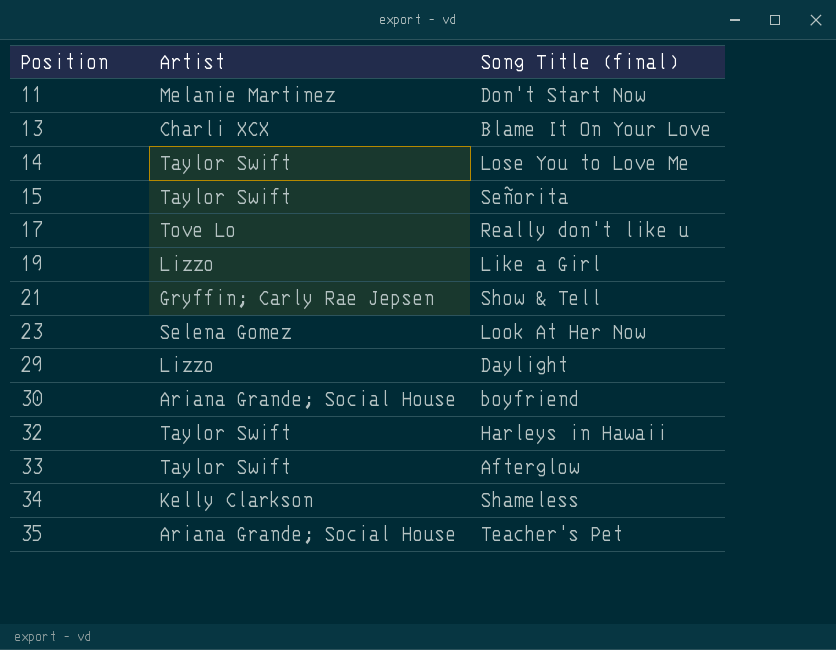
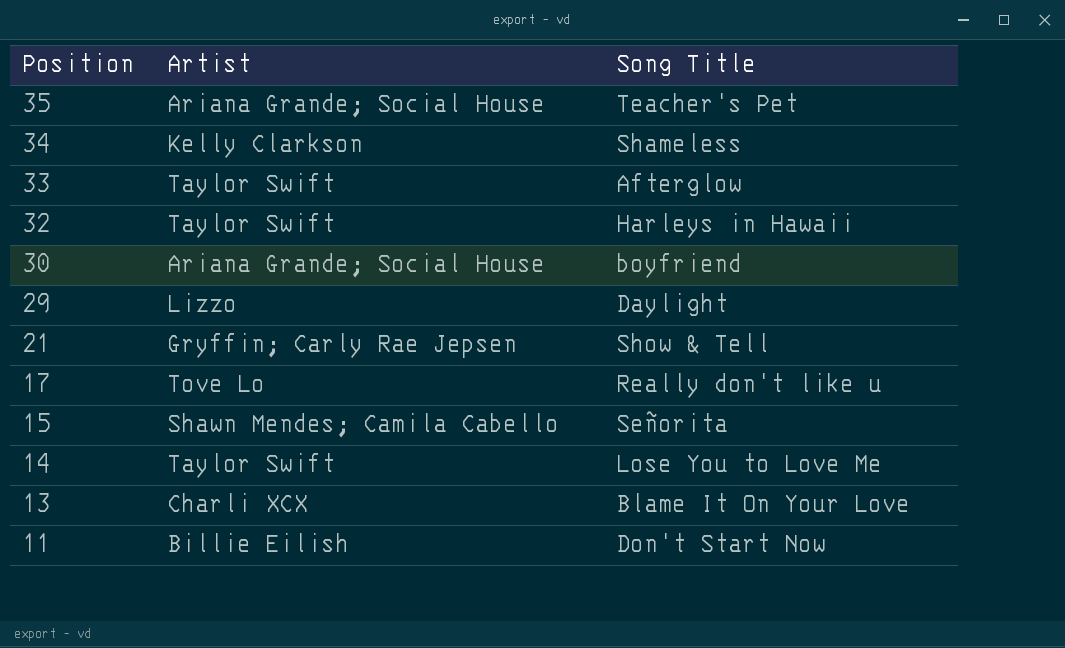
row order: Position ascending -> Position descending
column name: Song Title (final) -> Song Title
row 19: Lizzo | Like a Girl -> none
row 23: Selena Gomez | Look At Her Now -> none
15 | Artist: Taylor Swift -> Shawn Mendes; Camila Cabello
11 | Artist: Melanie Martinez -> Billie Eilish

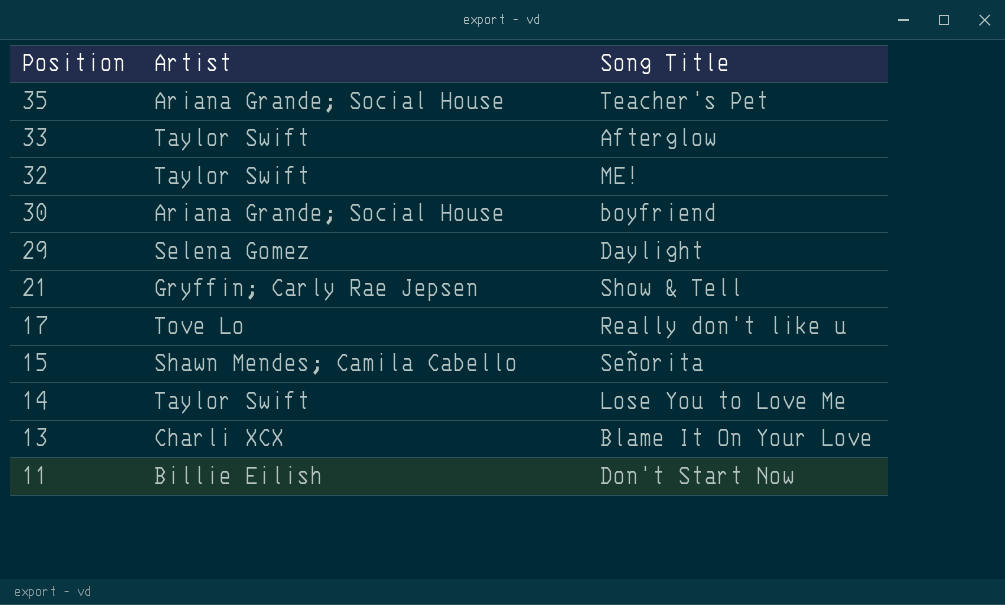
row 34: Kelly Clarkson | Shameless -> none
32 | Song Title: Harleys in Hawaii -> ME!
29 | Artist: Lizzo -> Selena Gomez

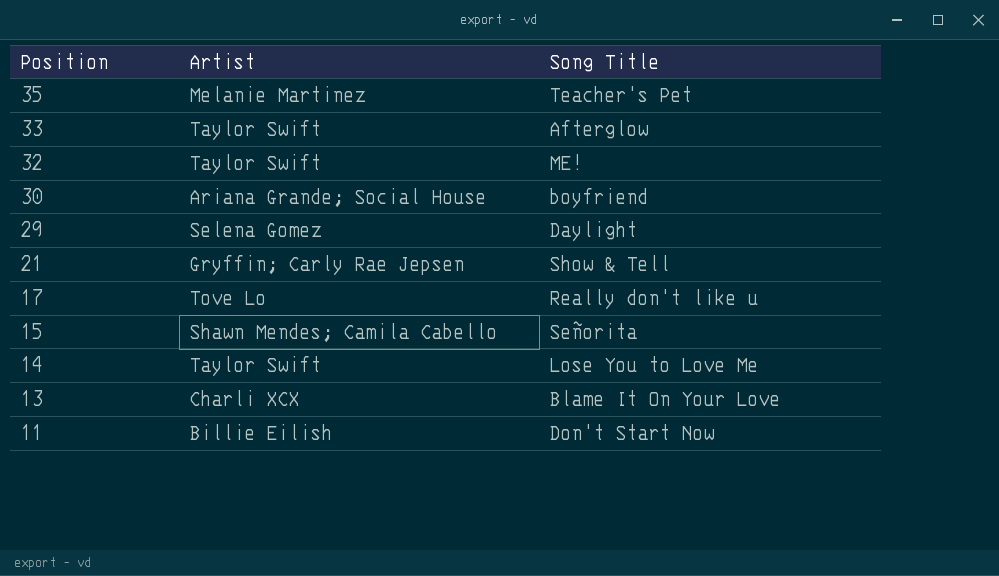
35 | Artist: Ariana Grande; Social House -> Melanie Martinez

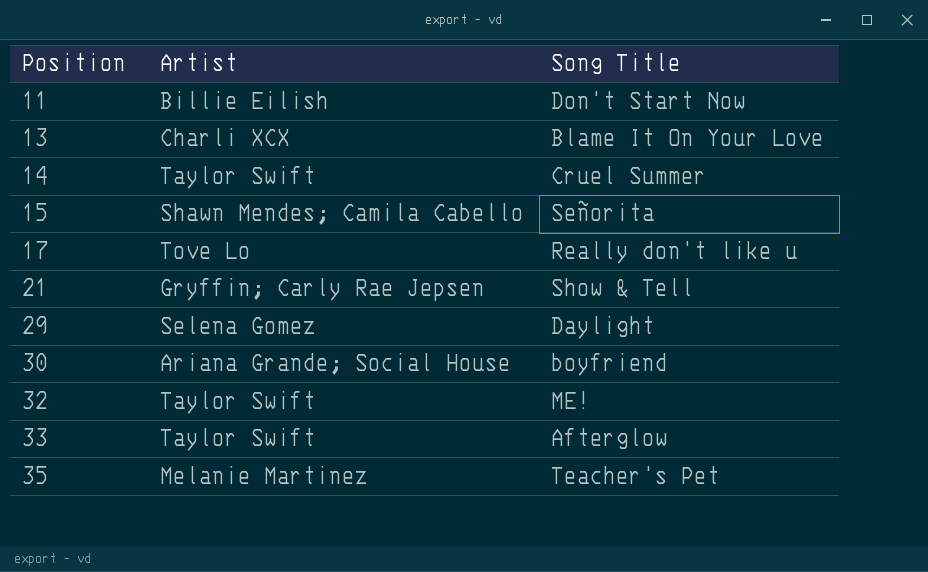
row order: Position descending -> Position ascending
14 | Song Title: Lose You to Love Me -> Cruel Summer

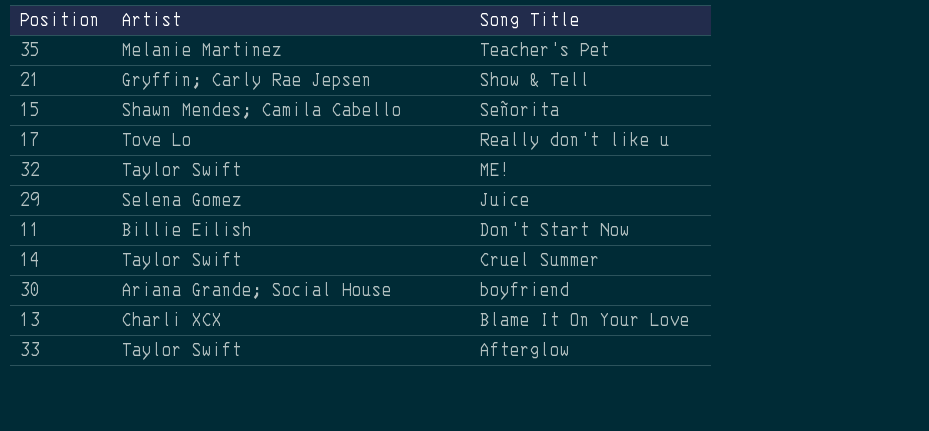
row order: Position ascending -> Song Title descending
29 | Song Title: Daylight -> Juice

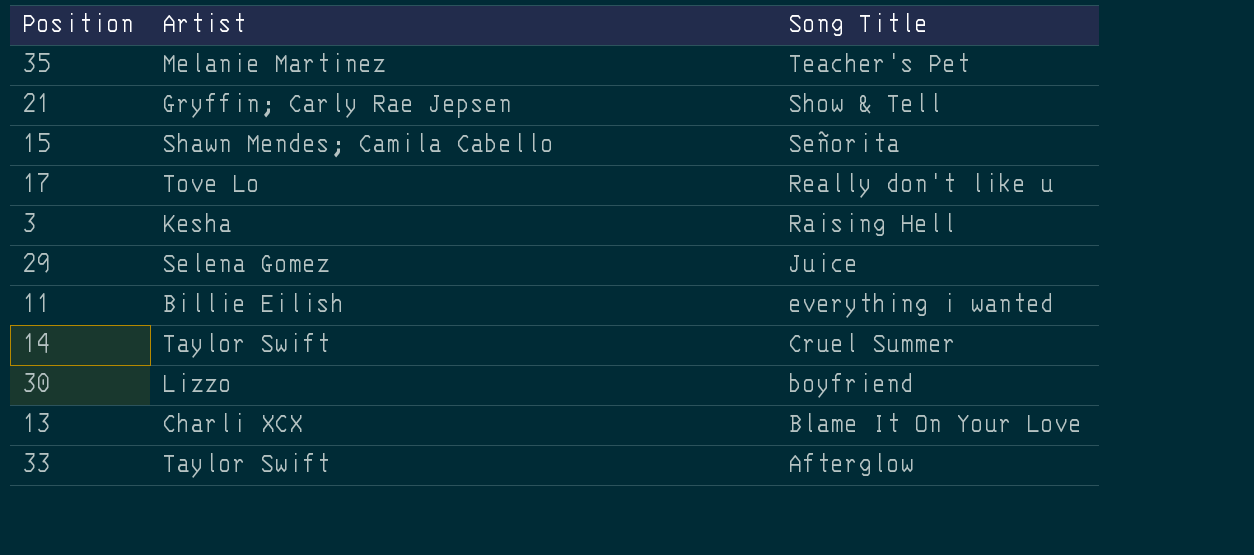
row 32: Taylor Swift | ME! -> none
row 3: none -> Kesha | Raising Hell
11 | Song Title: Don't Start Now -> everything i wanted
30 | Artist: Ariana Grande; Social House -> Lizzo

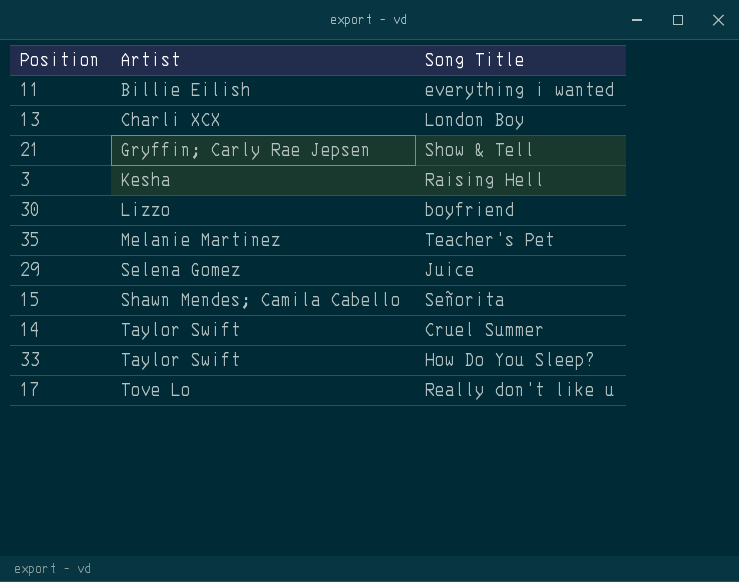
row order: Song Title descending -> Artist ascending
13 | Song Title: Blame It On Your Love -> London Boy
33 | Song Title: Afterglow -> How Do You Sleep?

